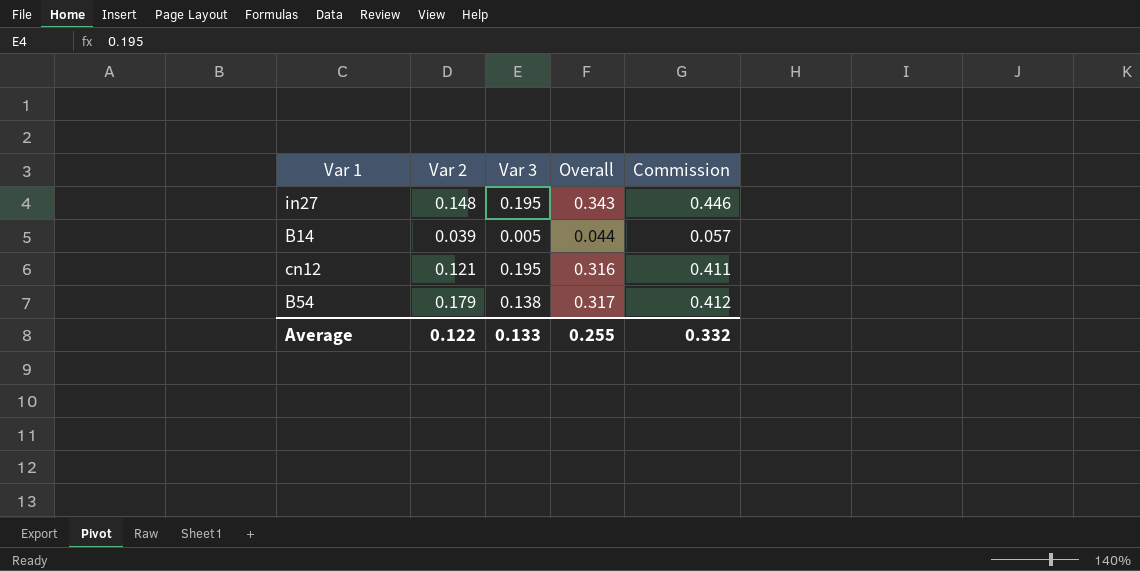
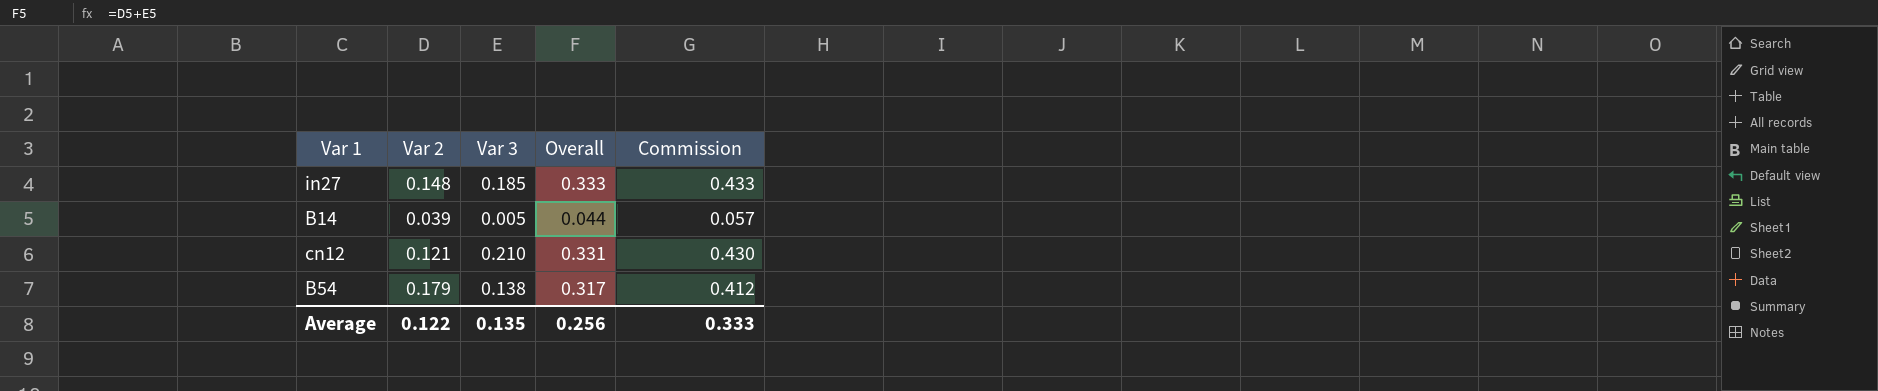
in27 | Var 3: 0.195 -> 0.185
in27 | Overall: 0.343 -> 0.333
in27 | Commission: 0.446 -> 0.433
cn12 | Var 3: 0.195 -> 0.210
cn12 | Overall: 0.316 -> 0.331
cn12 | Commission: 0.411 -> 0.430
Average | Var 3: 0.133 -> 0.135
Average | Overall: 0.255 -> 0.256
Average | Commission: 0.332 -> 0.333

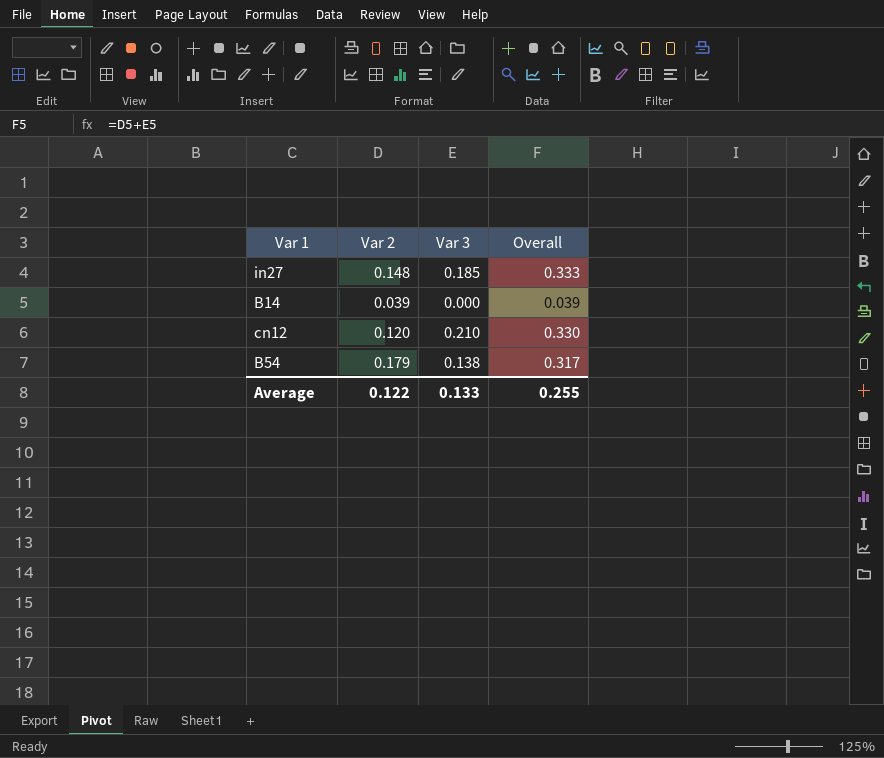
column Commission | formula: [Overall] * 1.3 -> none
B14 | Var 3: 0.005 -> 0.000
B14 | Overall: 0.044 -> 0.039
cn12 | Var 2: 0.121 -> 0.120
cn12 | Overall: 0.331 -> 0.330
Average | Var 3: 0.135 -> 0.133
Average | Overall: 0.256 -> 0.255

